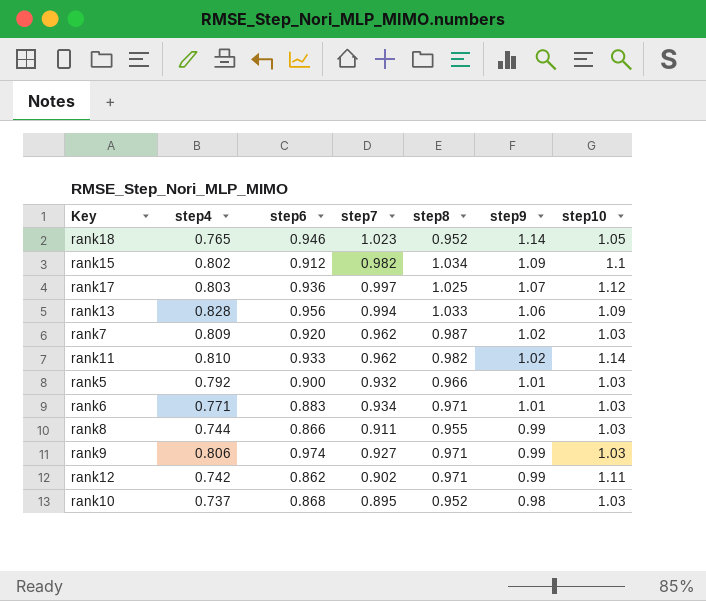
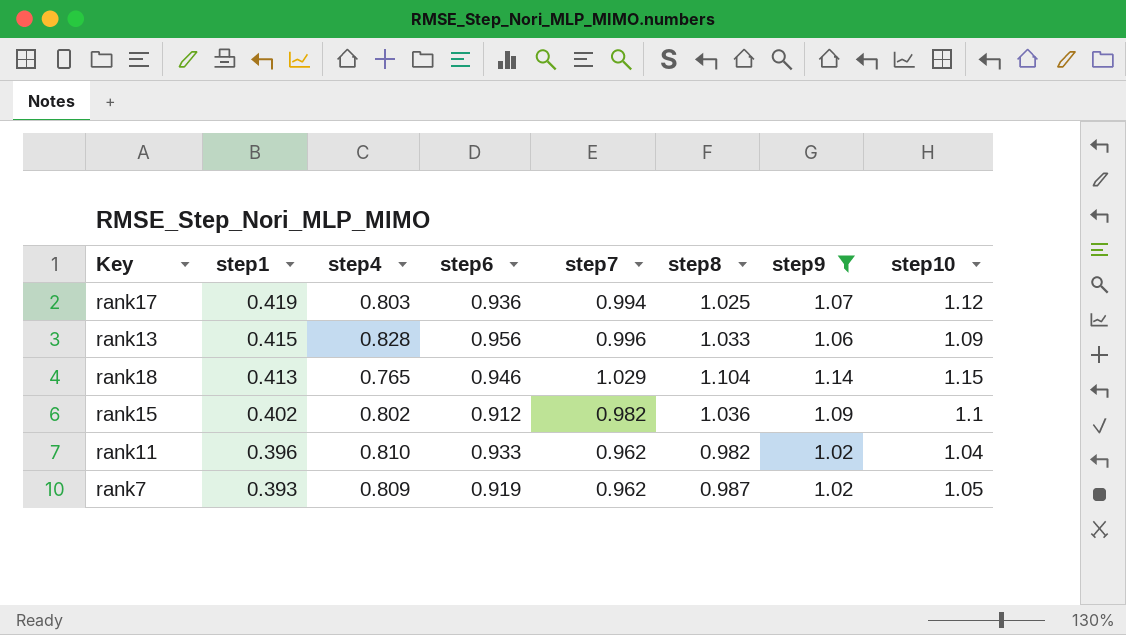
filter: none -> step9 >= 1.02
row order: step9 descending -> step1 descending
column step1 | position: none -> 2
rank17 | step7: 0.997 -> 0.994
rank13 | step7: 0.994 -> 0.996
rank18 | step7: 1.023 -> 1.029
rank18 | step8: 0.952 -> 1.104
rank18 | step10: 1.05 -> 1.15
rank15 | step8: 1.034 -> 1.036
rank11 | step10: 1.14 -> 1.04
rank7 | step6: 0.920 -> 0.919
rank7 | step10: 1.03 -> 1.05

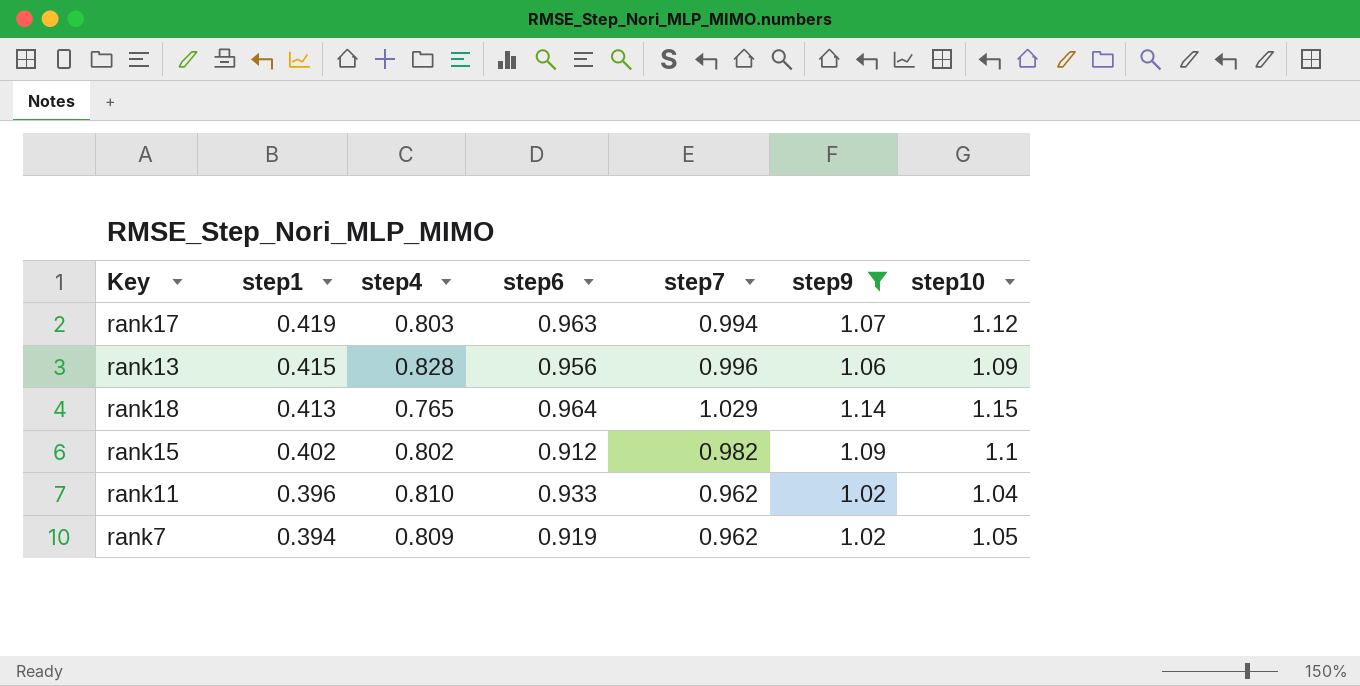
column step8 | position: 6 -> none
rank17 | step6: 0.936 -> 0.963
rank18 | step6: 0.946 -> 0.964
rank7 | step1: 0.393 -> 0.394

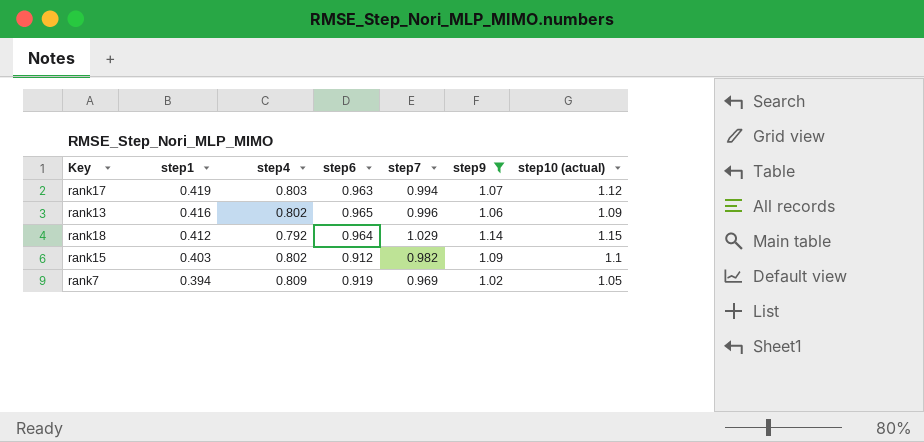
column name: step10 -> step10 (actual)
row rank11: 0.396 | 0.810 | 0.933 | 0.962 | 1.02 | 1.04 -> none
rank13 | step1: 0.415 -> 0.416
rank13 | step4: 0.828 -> 0.802
rank13 | step6: 0.956 -> 0.965
rank18 | step1: 0.413 -> 0.412
rank18 | step4: 0.765 -> 0.792
rank15 | step1: 0.402 -> 0.403
rank7 | step7: 0.962 -> 0.969

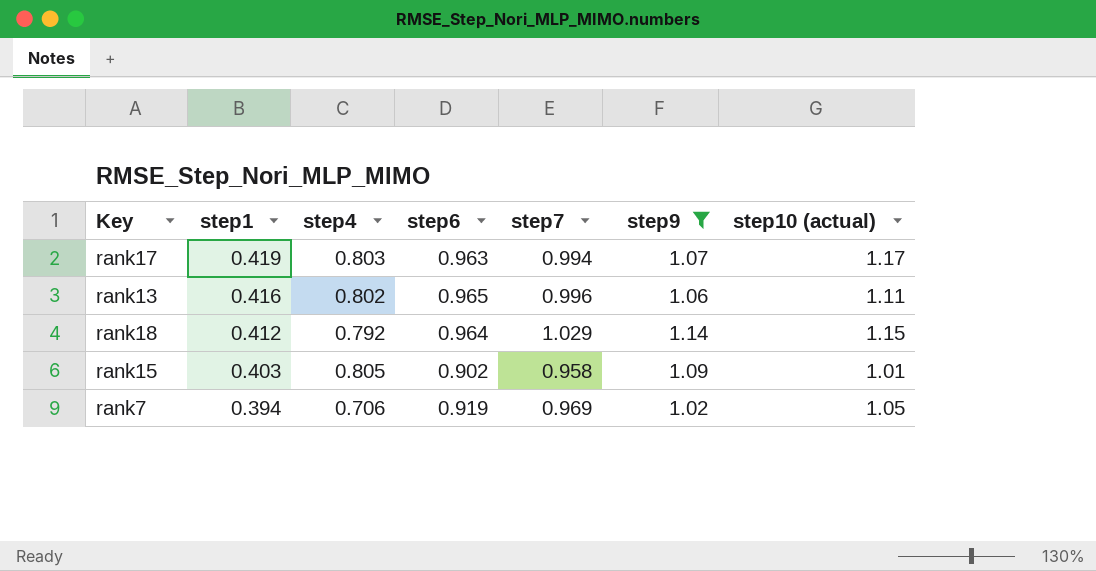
rank17 | step10 (actual): 1.12 -> 1.17
rank13 | step10 (actual): 1.09 -> 1.11
rank15 | step4: 0.802 -> 0.805
rank15 | step6: 0.912 -> 0.902
rank15 | step7: 0.982 -> 0.958
rank15 | step10 (actual): 1.1 -> 1.01
rank7 | step4: 0.809 -> 0.706

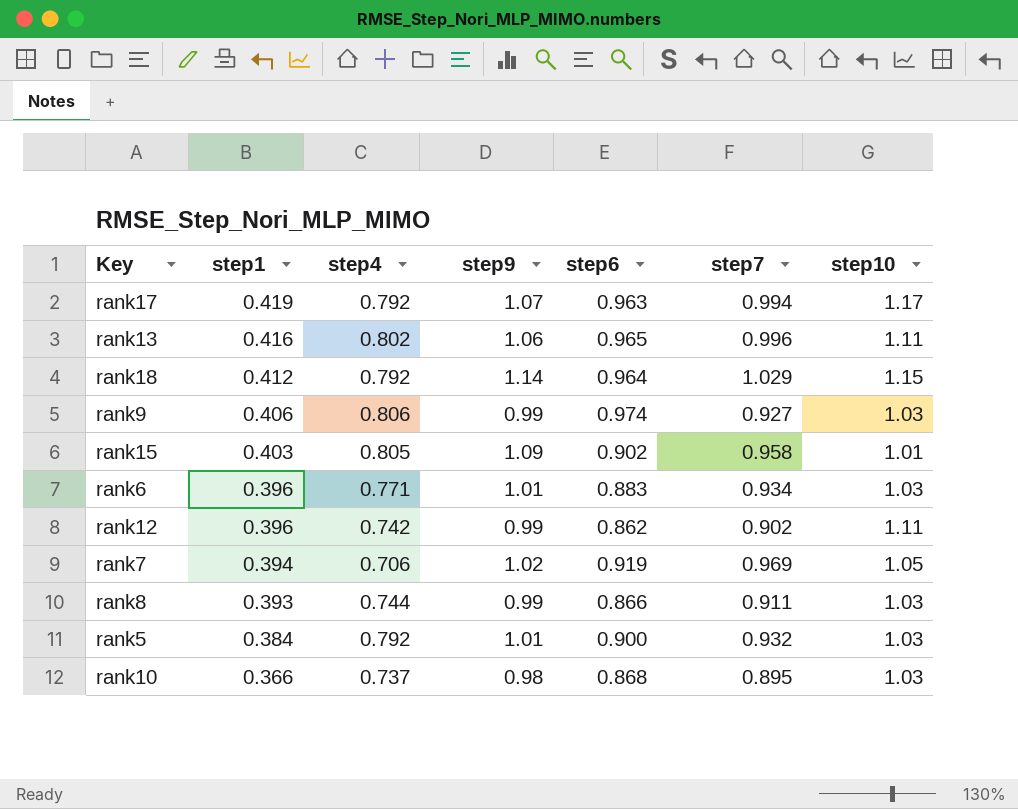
filter: step9 >= 1.02 -> none
column step9 | position: 6 -> 4
column name: step10 (actual) -> step10
rank17 | step4: 0.803 -> 0.792

